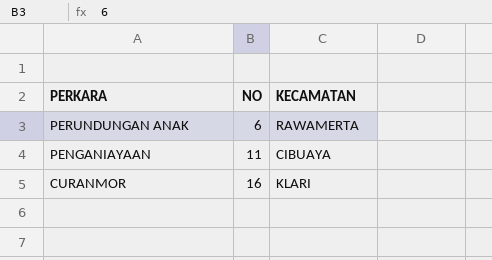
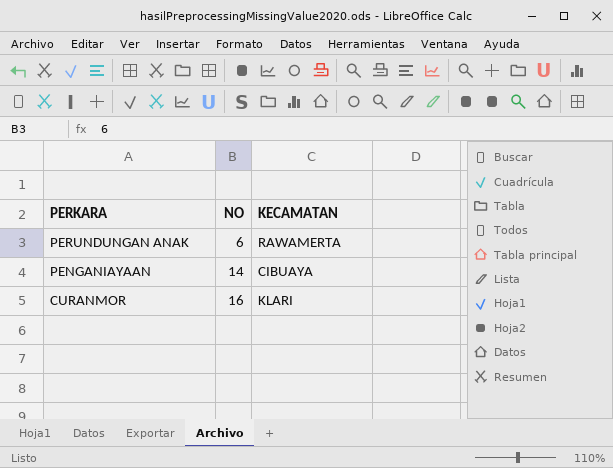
PENGANIAYAAN | NO: 11 -> 14

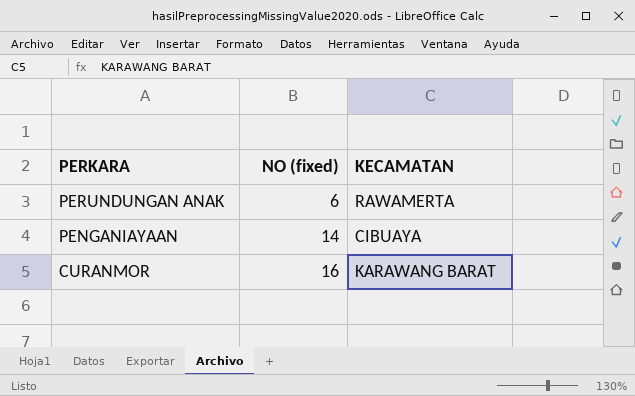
column name: NO -> NO (fixed)
CURANMOR | KECAMATAN: KLARI -> KARAWANG BARAT

